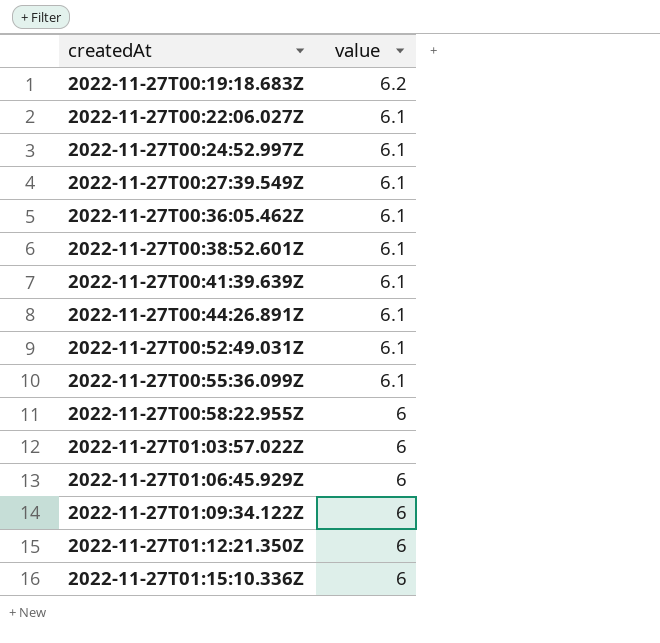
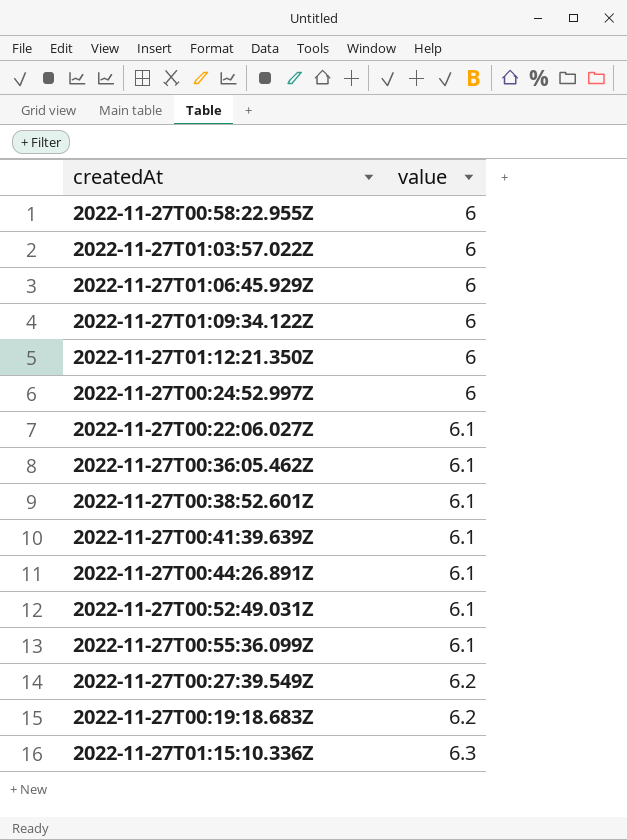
row order: createdAt ascending -> value ascending
2022-11-27T00:24:52.997Z | value: 6.1 -> 6
2022-11-27T00:27:39.549Z | value: 6.1 -> 6.2
2022-11-27T01:15:10.336Z | value: 6 -> 6.3

